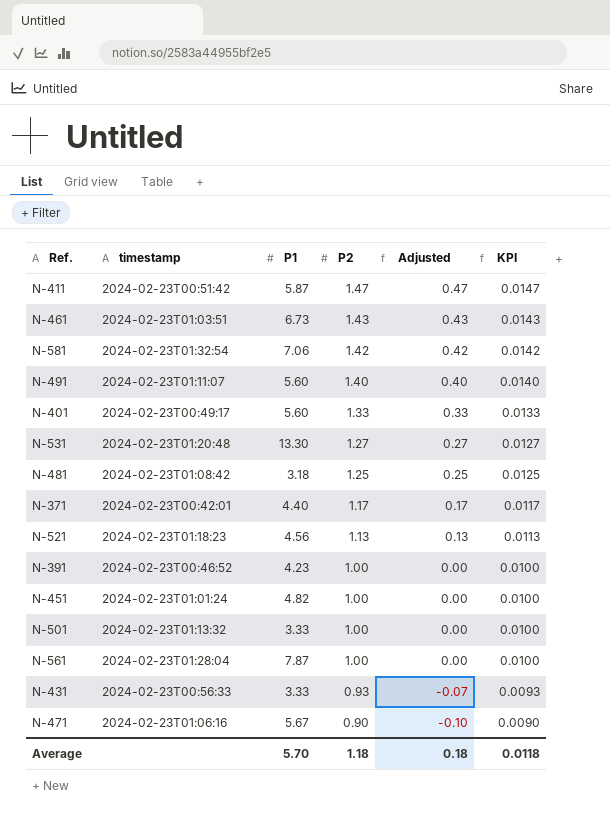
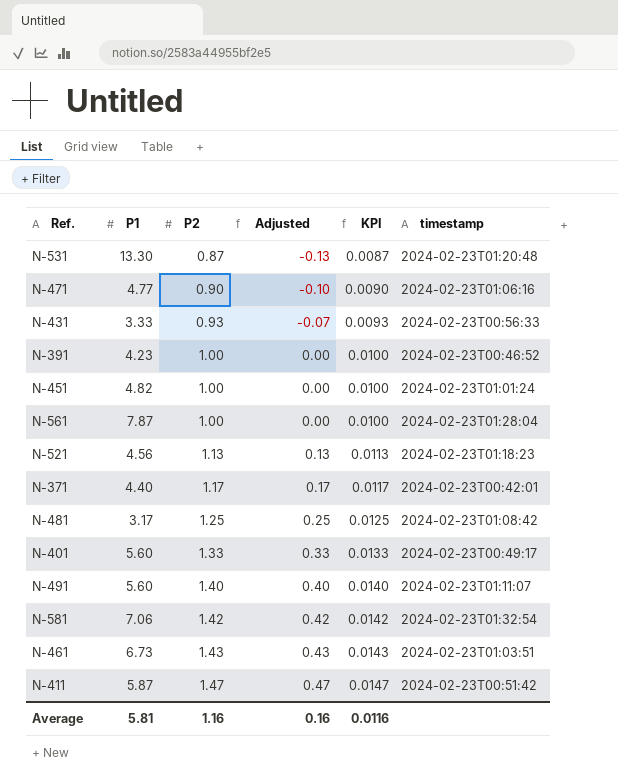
row order: P2 descending -> P2 ascending
column timestamp | position: 2 -> 6
row N-501: 2024-02-23T01:13:32 | 3.33 | 1.00 | 0.00 | 0.0100 -> none
N-531 | P2: 1.27 -> 0.87
N-531 | Adjusted: 0.27 -> -0.13
N-531 | KPI: 0.0127 -> 0.0087
N-471 | P1: 5.67 -> 4.77
N-481 | P1: 3.18 -> 3.17
Average | P1: 5.70 -> 5.81
Average | P2: 1.18 -> 1.16
Average | Adjusted: 0.18 -> 0.16
Average | KPI: 0.0118 -> 0.0116

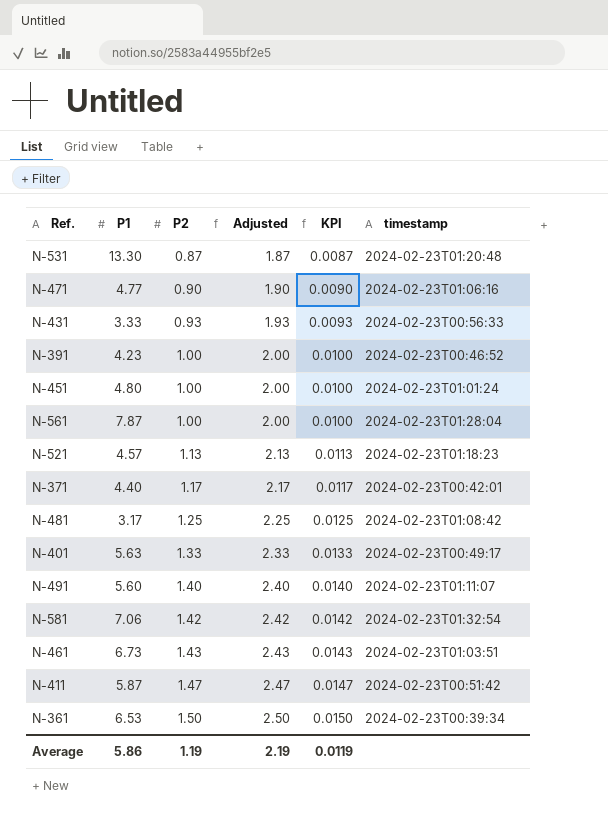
column Adjusted | formula: [P2] - 1 -> [P2] + 1
N-451 | P1: 4.82 -> 4.80
N-521 | P1: 4.56 -> 4.57
N-401 | P1: 5.60 -> 5.63
row N-361: none -> 6.53 | 1.50 | 2.50 | 0.0150 | 2024-02-23T00:39:34
Average | P1: 5.81 -> 5.86
Average | P2: 1.16 -> 1.19
Average | Adjusted: 0.16 -> 2.19
Average | KPI: 0.0116 -> 0.0119

